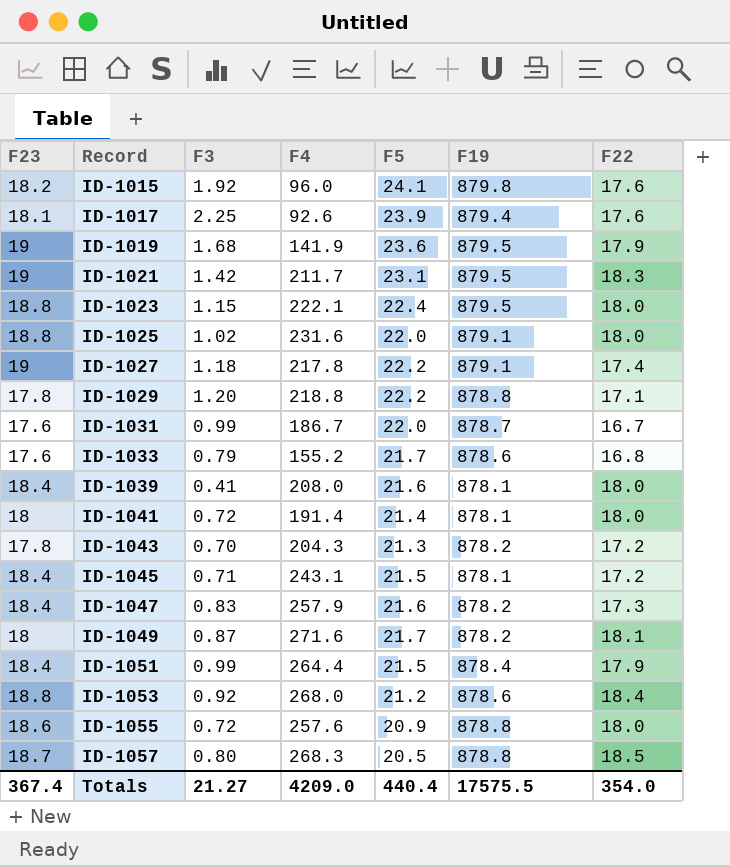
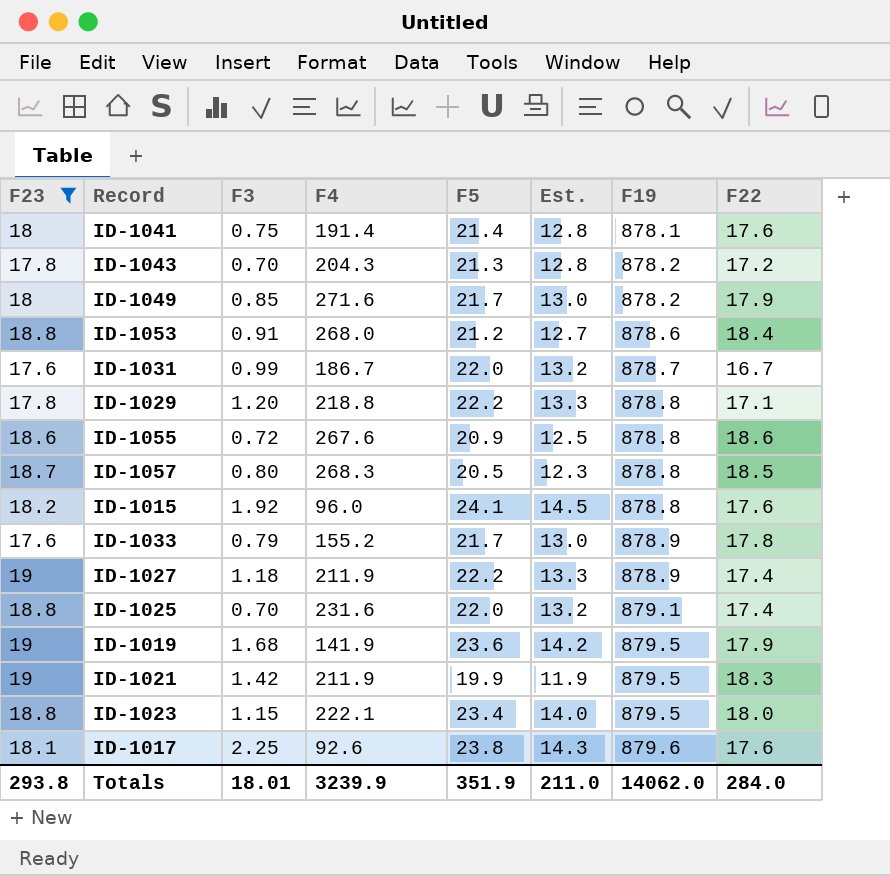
filter: none -> F23 != 18.4
row order: Record ascending -> F19 ascending
column Est. | formula: none -> [F5] * 0.6
ID-1041 | F3: 0.72 -> 0.75
ID-1041 | F22: 18.0 -> 17.6
ID-1049 | F3: 0.87 -> 0.85
ID-1049 | F22: 18.1 -> 17.9
ID-1053 | F3: 0.92 -> 0.91
ID-1055 | F4: 257.6 -> 267.6
ID-1055 | F22: 18.0 -> 18.6
ID-1015 | F19: 879.8 -> 878.8
ID-1033 | F19: 878.6 -> 878.9
ID-1033 | F22: 16.8 -> 17.8
ID-1027 | F4: 217.8 -> 211.9
ID-1027 | F19: 879.1 -> 878.9
ID-1025 | F3: 1.02 -> 0.70
ID-1025 | F22: 18.0 -> 17.4
ID-1021 | F4: 211.7 -> 211.9
ID-1021 | F5: 23.1 -> 19.9
ID-1023 | F5: 22.4 -> 23.4
ID-1017 | F5: 23.9 -> 23.8
ID-1017 | F19: 879.4 -> 879.6
Totals | F23: 367.4 -> 293.8
Totals | F3: 21.27 -> 18.01
Totals | F4: 4209.0 -> 3239.9
Totals | F5: 440.4 -> 351.9
Totals | F19: 17575.5 -> 14062.0
Totals | F22: 354.0 -> 284.0

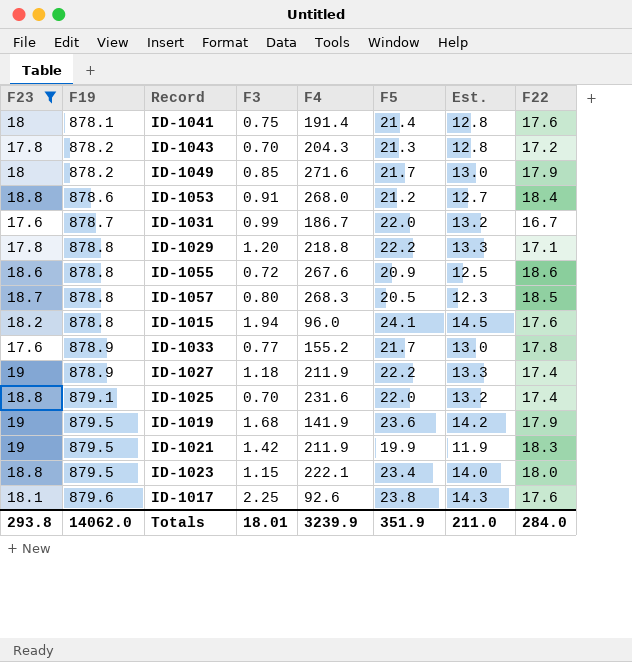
column F19 | position: 7 -> 2
ID-1015 | F3: 1.92 -> 1.94
ID-1033 | F3: 0.79 -> 0.77

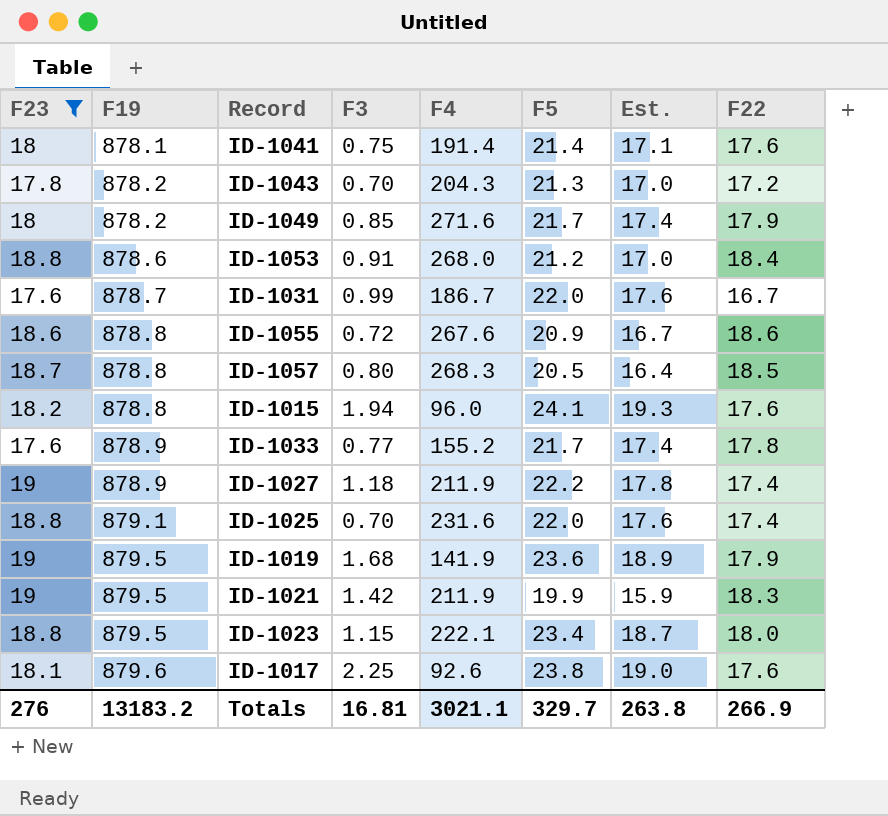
column Est. | formula: [F5] * 0.6 -> [F5] * 0.8
row ID-1029: 17.8 | 878.8 | 1.20 | 218.8 | 22.2 | 13.3 | 17.1 -> none
Totals | F23: 293.8 -> 276
Totals | F19: 14062.0 -> 13183.2
Totals | F3: 18.01 -> 16.81
Totals | F4: 3239.9 -> 3021.1
Totals | F5: 351.9 -> 329.7
Totals | Est.: 211.0 -> 263.8
Totals | F22: 284.0 -> 266.9

